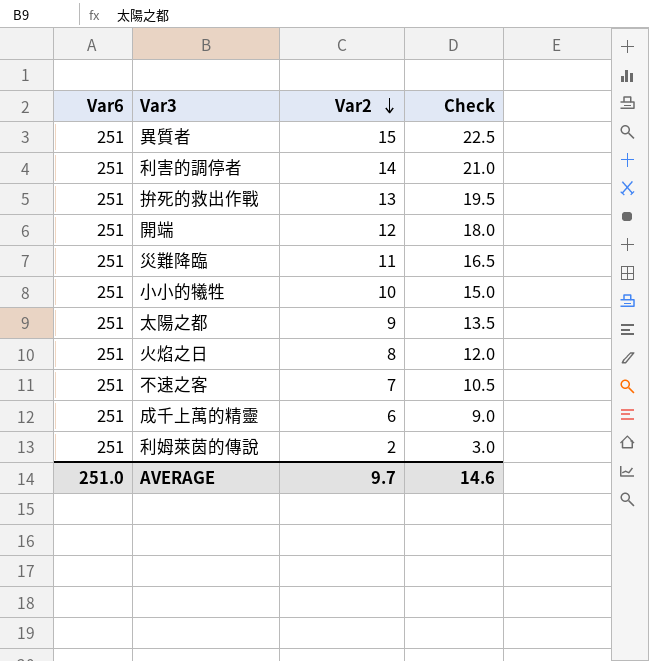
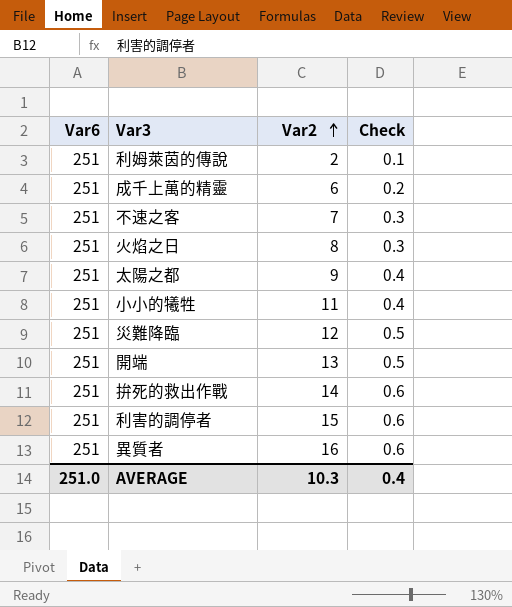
row order: Var2 descending -> Var2 ascending
column Check | formula: [Var2] * 1.5 -> [Var2] * 0.04
小小的犧牲 | Var2: 10 -> 11
災難降臨 | Var2: 11 -> 12
開端 | Var2: 12 -> 13
拚死的救出作戰 | Var2: 13 -> 14
利害的調停者 | Var2: 14 -> 15
異質者 | Var2: 15 -> 16
AVERAGE | Var2: 9.7 -> 10.3
AVERAGE | Check: 14.6 -> 0.4

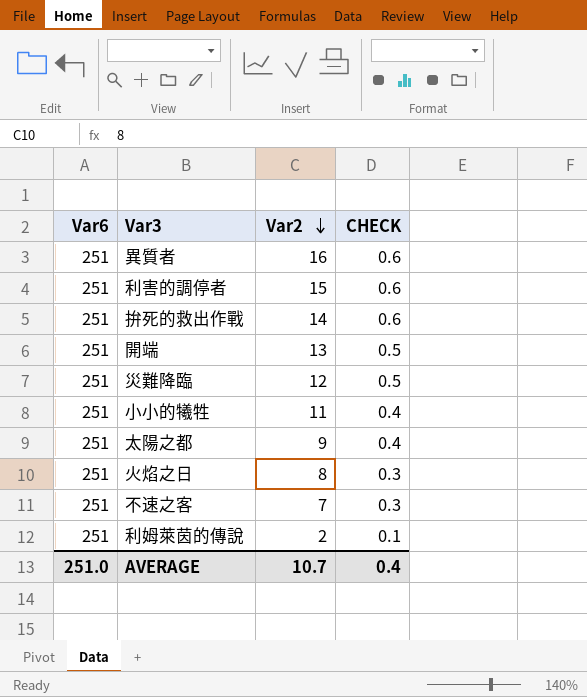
row order: Var2 ascending -> Var2 descending
column name: Check -> CHECK
row 成千上萬的精靈: 251 | 6 | 0.2 -> none
AVERAGE | Var2: 10.3 -> 10.7

